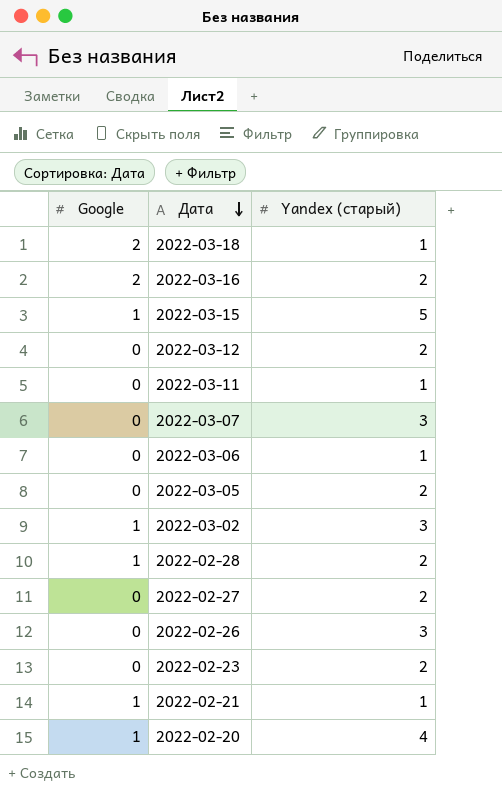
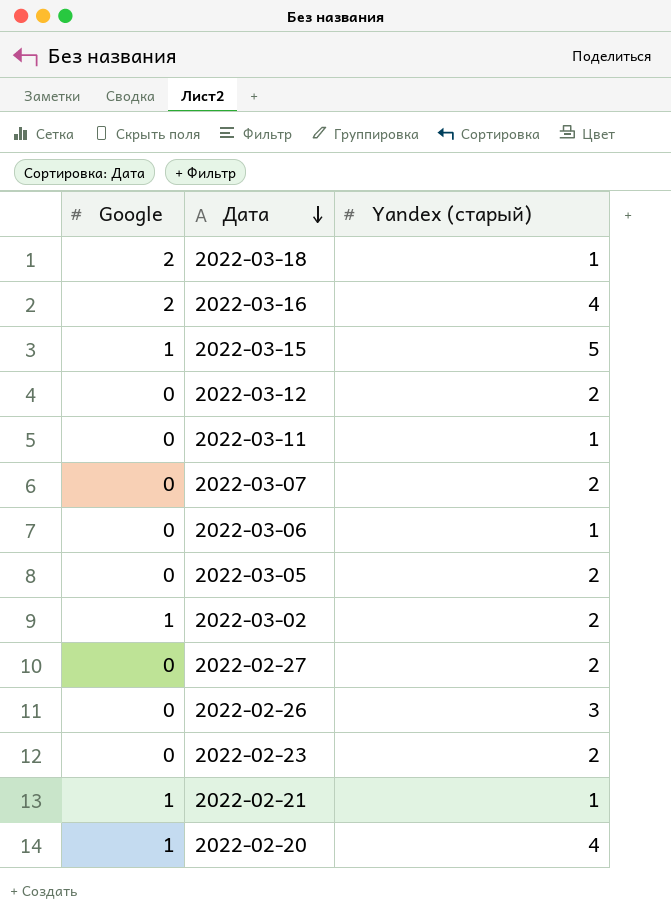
row 2022-02-28: 1 | 2 -> none
2022-03-16 | Yandex (старый): 2 -> 4
2022-03-07 | Yandex (старый): 3 -> 2
2022-03-02 | Yandex (старый): 3 -> 2

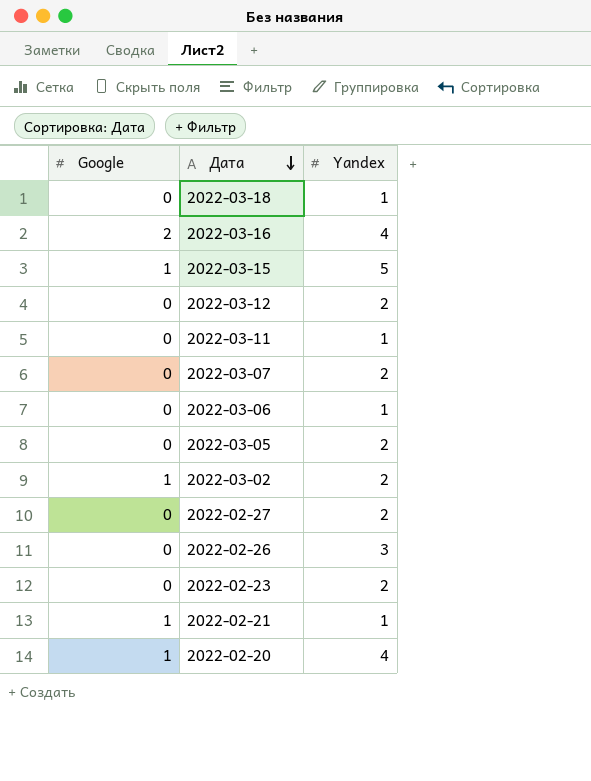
column name: Yandex (старый) -> Yandex
2022-03-18 | Google: 2 -> 0

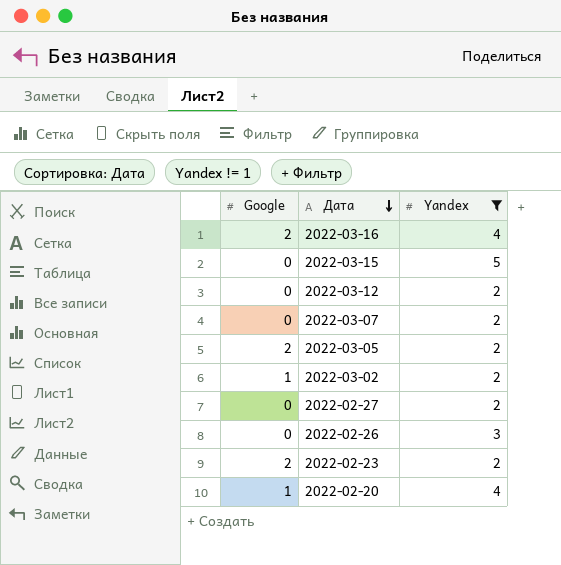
filter: none -> Yandex != 1
2022-03-15 | Google: 1 -> 0
2022-03-05 | Google: 0 -> 2
2022-02-23 | Google: 0 -> 2

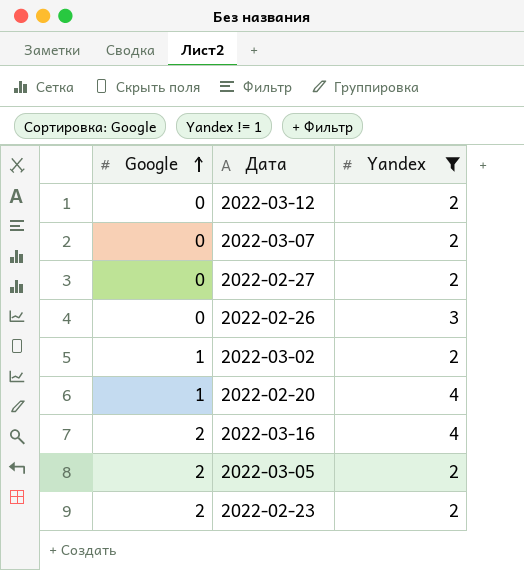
row order: Дата descending -> Google ascending
row 2022-03-15: 0 | 5 -> none

